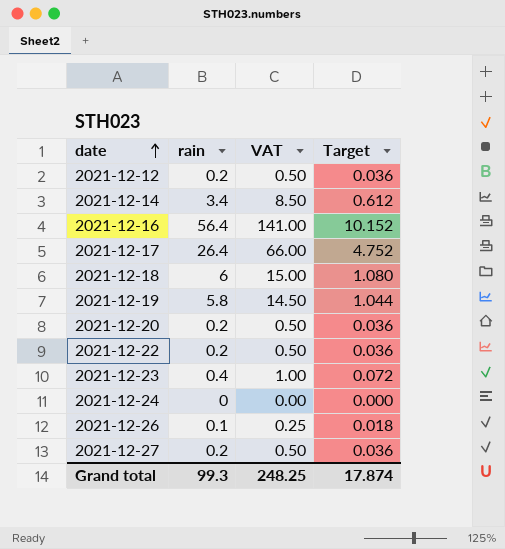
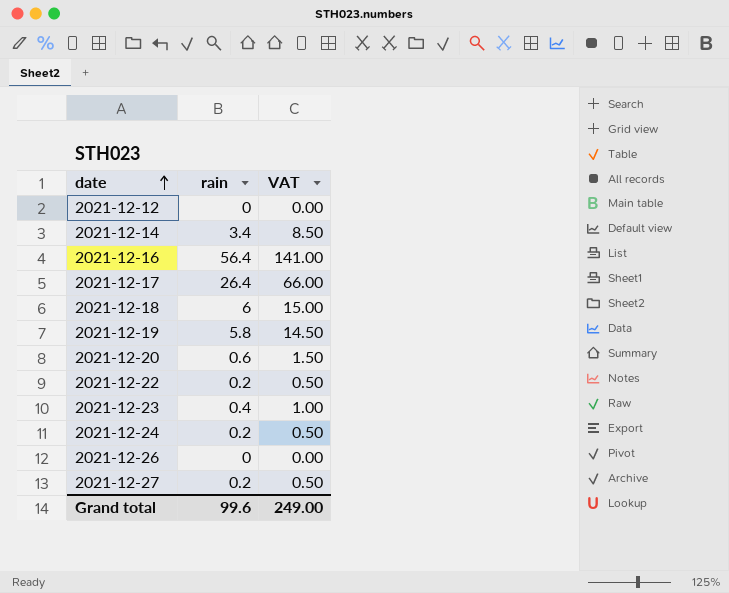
column Target | formula: [rain] * 0.18 -> none
2021-12-12 | rain: 0.2 -> 0
2021-12-12 | VAT: 0.50 -> 0.00
2021-12-20 | rain: 0.2 -> 0.6
2021-12-20 | VAT: 0.50 -> 1.50
2021-12-24 | rain: 0 -> 0.2
2021-12-24 | VAT: 0.00 -> 0.50
2021-12-26 | rain: 0.1 -> 0
2021-12-26 | VAT: 0.25 -> 0.00
Grand total | rain: 99.3 -> 99.6
Grand total | VAT: 248.25 -> 249.00

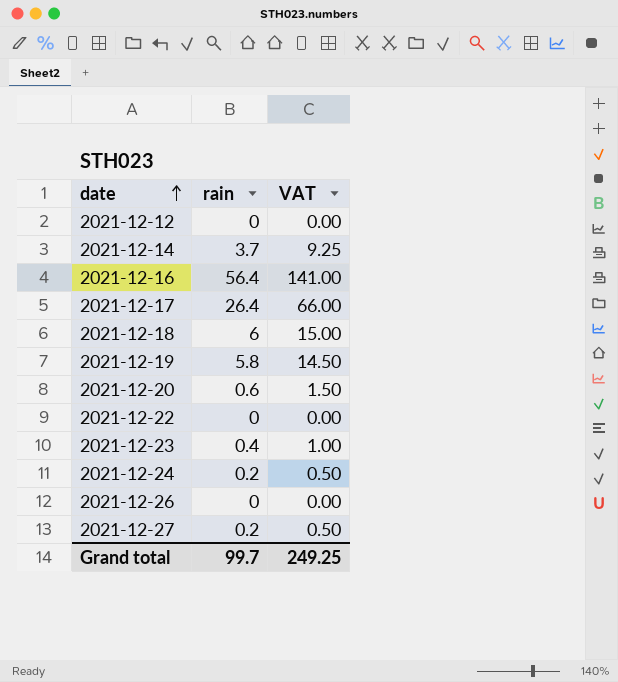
2021-12-14 | rain: 3.4 -> 3.7
2021-12-14 | VAT: 8.50 -> 9.25
2021-12-22 | rain: 0.2 -> 0
2021-12-22 | VAT: 0.50 -> 0.00
Grand total | rain: 99.6 -> 99.7
Grand total | VAT: 249.00 -> 249.25

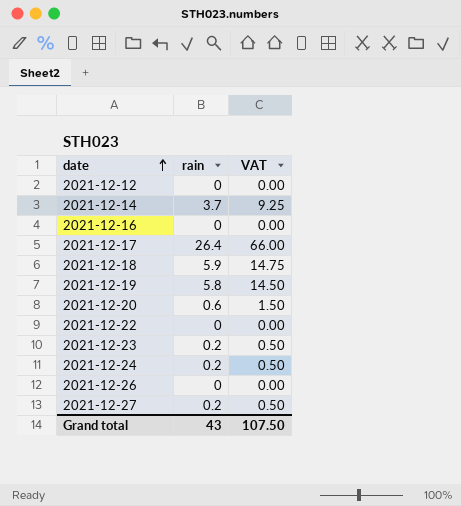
2021-12-16 | rain: 56.4 -> 0
2021-12-16 | VAT: 141.00 -> 0.00
2021-12-18 | rain: 6 -> 5.9
2021-12-18 | VAT: 15.00 -> 14.75
2021-12-23 | rain: 0.4 -> 0.2
2021-12-23 | VAT: 1.00 -> 0.50
Grand total | rain: 99.7 -> 43
Grand total | VAT: 249.25 -> 107.50

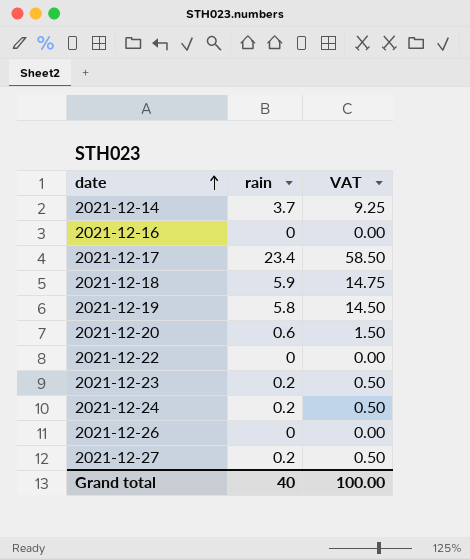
row 2021-12-12: 0 | 0.00 -> none
2021-12-17 | rain: 26.4 -> 23.4
2021-12-17 | VAT: 66.00 -> 58.50
Grand total | rain: 43 -> 40
Grand total | VAT: 107.50 -> 100.00

